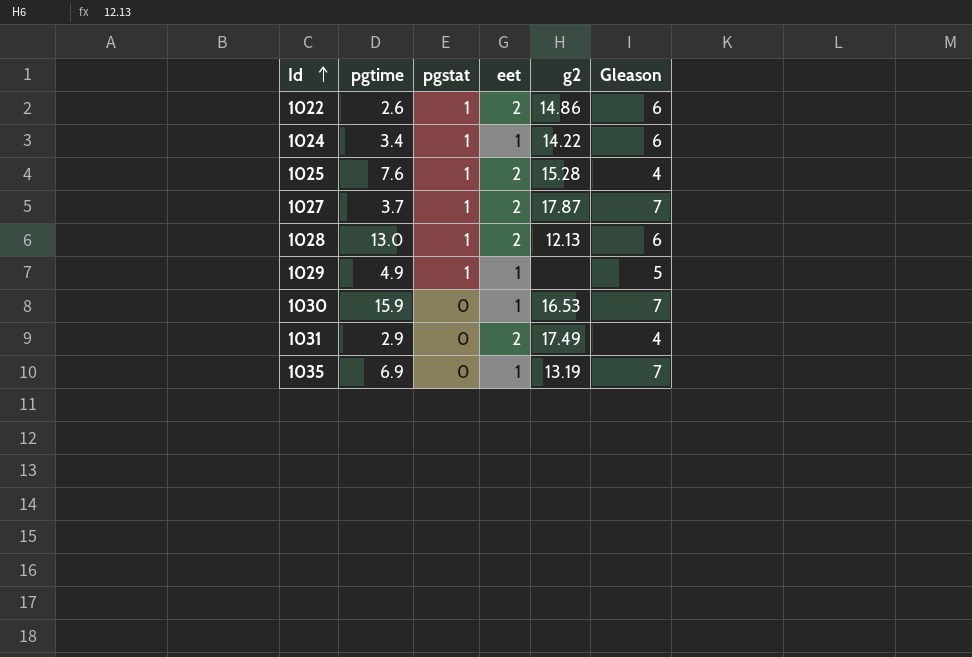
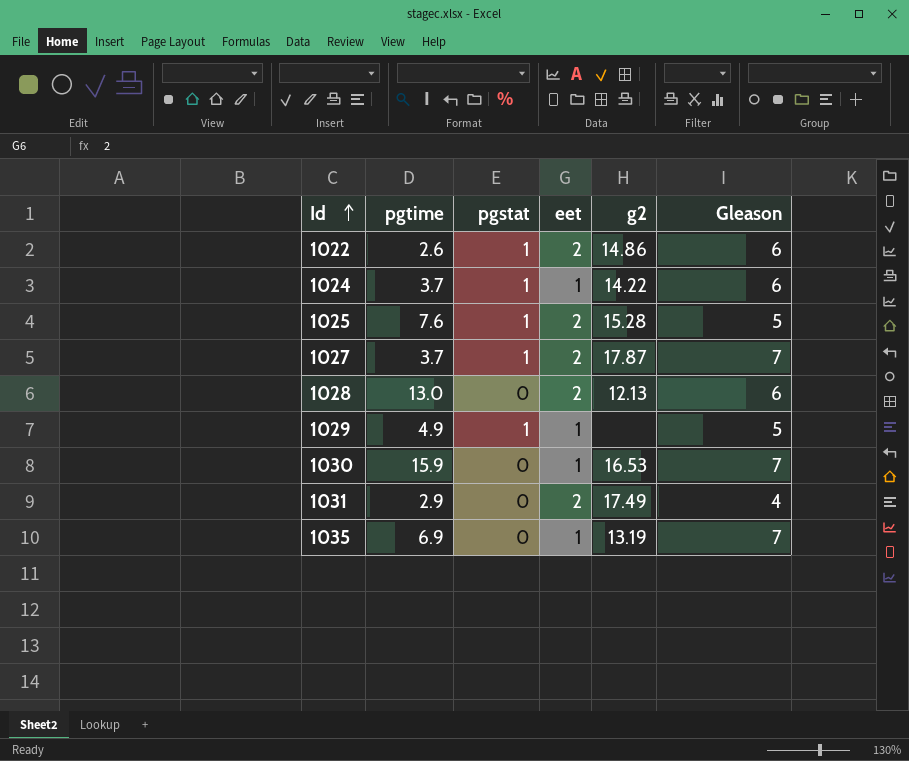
1024 | pgtime: 3.4 -> 3.7
1025 | Gleason: 4 -> 5
1028 | pgstat: 1 -> 0

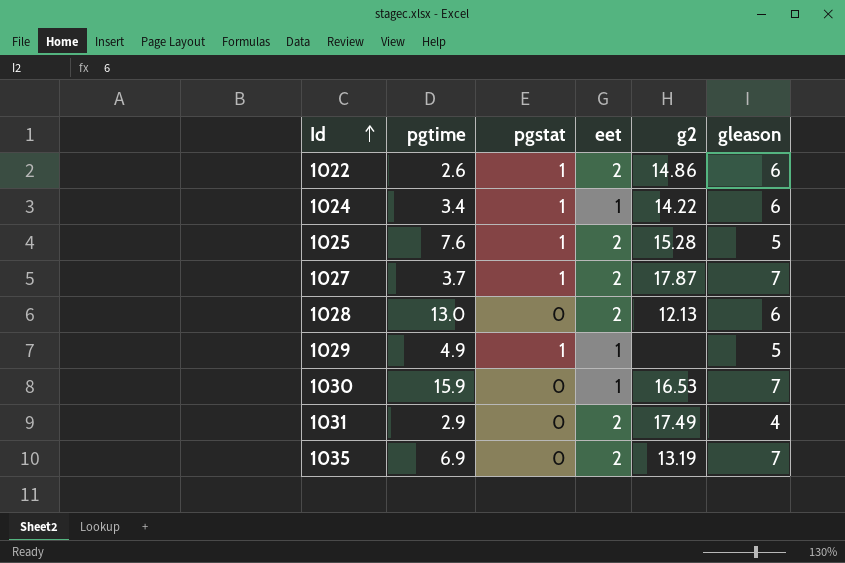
column name: Gleason -> gleason
1024 | pgtime: 3.7 -> 3.4
1035 | eet: 1 -> 2

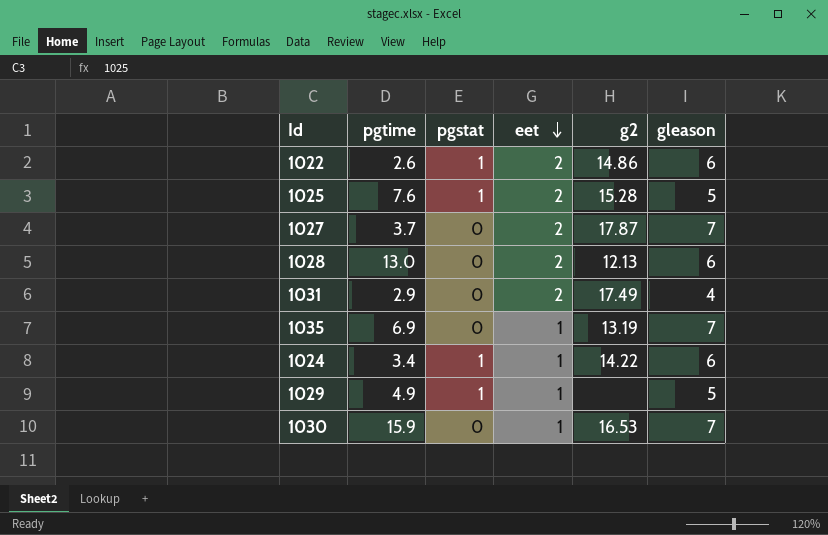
row order: Id ascending -> eet descending
1027 | pgstat: 1 -> 0
1035 | eet: 2 -> 1

